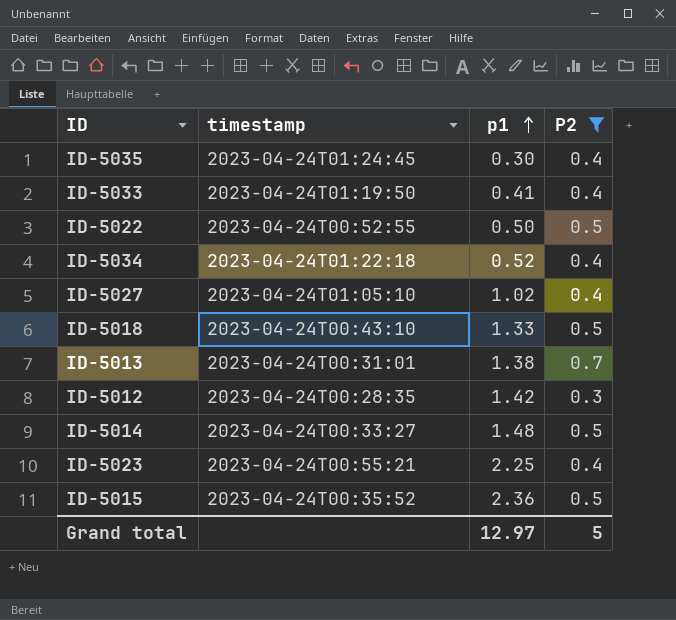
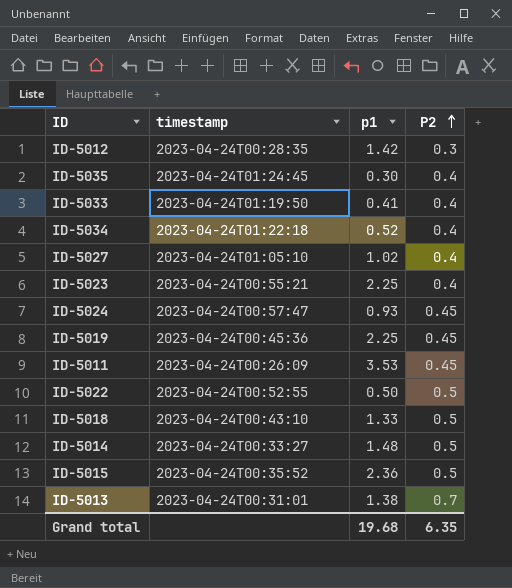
filter: P2 != 0.45 -> none
row order: p1 ascending -> P2 ascending
Grand total | p1: 12.97 -> 19.68
Grand total | P2: 5 -> 6.35

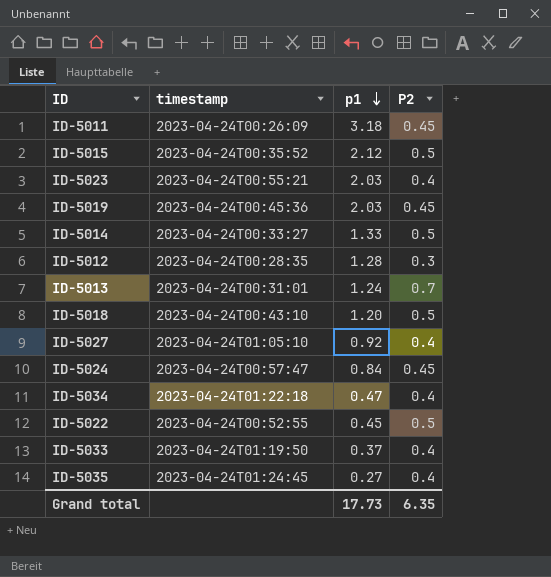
row order: P2 ascending -> p1 descending
ID-5011 | p1: 3.53 -> 3.18
ID-5015 | p1: 2.36 -> 2.12
ID-5023 | p1: 2.25 -> 2.03
ID-5019 | p1: 2.25 -> 2.03
ID-5014 | p1: 1.48 -> 1.33
ID-5012 | p1: 1.42 -> 1.28
ID-5013 | p1: 1.38 -> 1.24
ID-5018 | p1: 1.33 -> 1.20
ID-5027 | p1: 1.02 -> 0.92
ID-5024 | p1: 0.93 -> 0.84
ID-5034 | p1: 0.52 -> 0.47
ID-5022 | p1: 0.50 -> 0.45
ID-5033 | p1: 0.41 -> 0.37
ID-5035 | p1: 0.30 -> 0.27
Grand total | p1: 19.68 -> 17.73

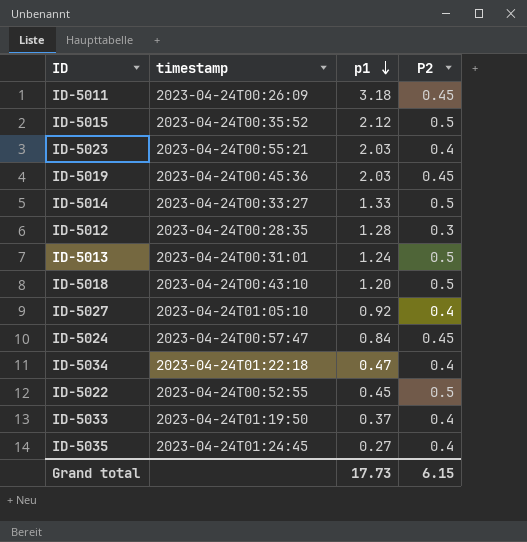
ID-5013 | P2: 0.7 -> 0.5
Grand total | P2: 6.35 -> 6.15

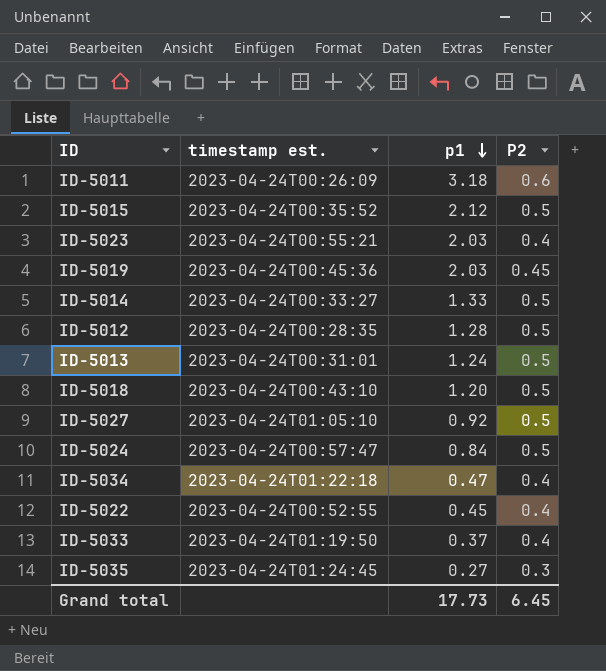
column name: timestamp -> timestamp est.
ID-5011 | P2: 0.45 -> 0.6
ID-5012 | P2: 0.3 -> 0.5
ID-5027 | P2: 0.4 -> 0.5
ID-5024 | P2: 0.45 -> 0.5
ID-5022 | P2: 0.5 -> 0.4
ID-5035 | P2: 0.4 -> 0.3
Grand total | P2: 6.15 -> 6.45

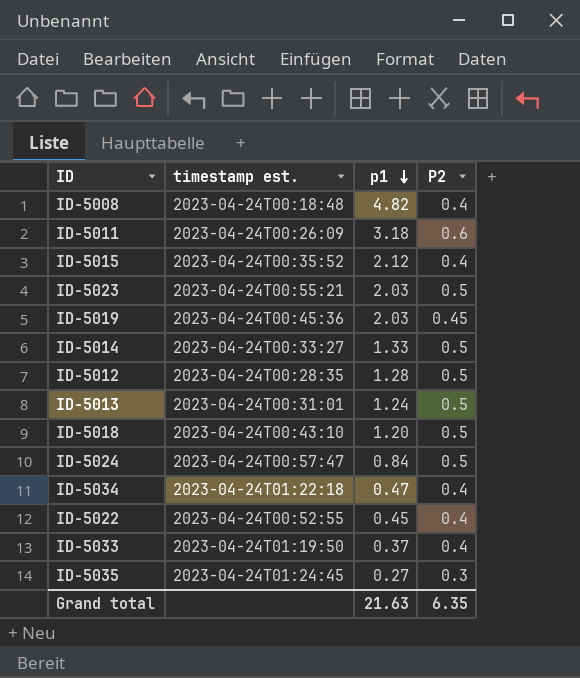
row ID-5027: 2023-04-24T01:05:10 | 0.92 | 0.5 -> none
row ID-5008: none -> 2023-04-24T00:18:48 | 4.82 | 0.4
ID-5015 | P2: 0.5 -> 0.4
ID-5023 | P2: 0.4 -> 0.5
Grand total | p1: 17.73 -> 21.63
Grand total | P2: 6.45 -> 6.35

